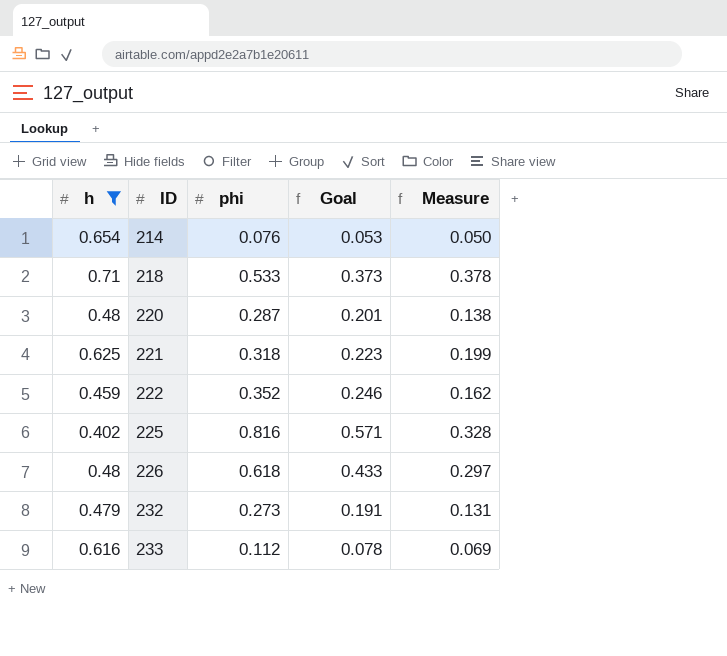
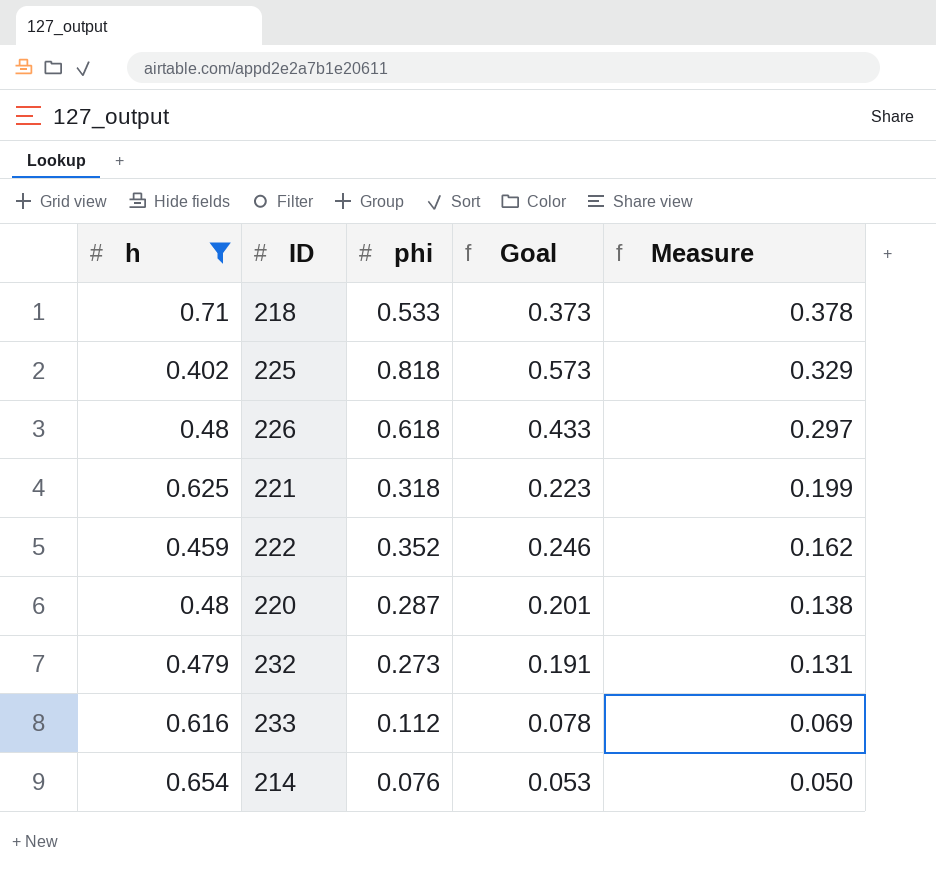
row order: ID ascending -> Measure descending
225 | phi: 0.816 -> 0.818
225 | Goal: 0.571 -> 0.573
225 | Measure: 0.328 -> 0.329

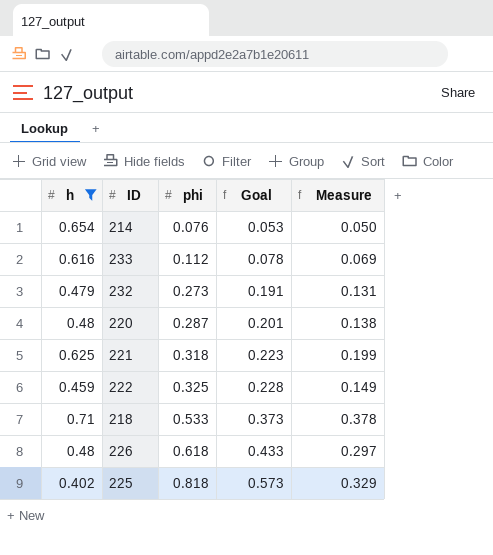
row order: Measure descending -> phi ascending
222 | phi: 0.352 -> 0.325
222 | Goal: 0.246 -> 0.228
222 | Measure: 0.162 -> 0.149

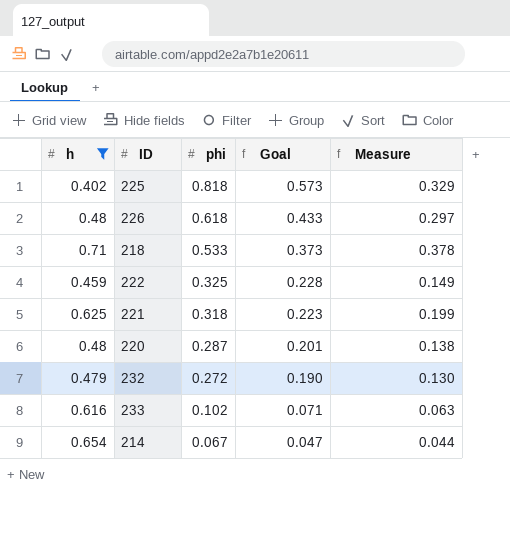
row order: phi ascending -> phi descending
232 | phi: 0.273 -> 0.272
232 | Goal: 0.191 -> 0.190
232 | Measure: 0.131 -> 0.130
233 | phi: 0.112 -> 0.102
233 | Goal: 0.078 -> 0.071
233 | Measure: 0.069 -> 0.063
214 | phi: 0.076 -> 0.067
214 | Goal: 0.053 -> 0.047
214 | Measure: 0.050 -> 0.044

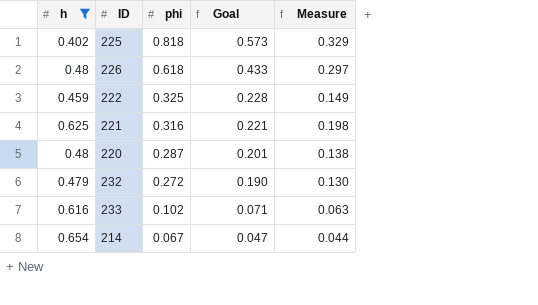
row 218: 0.71 | 0.533 | 0.373 | 0.378 -> none
221 | phi: 0.318 -> 0.316
221 | Goal: 0.223 -> 0.221
221 | Measure: 0.199 -> 0.198

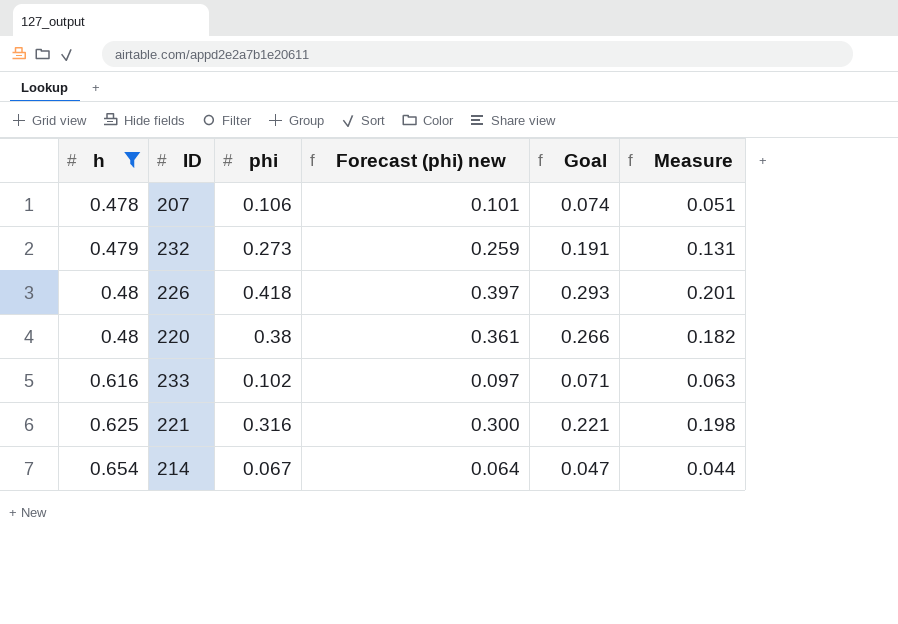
row order: phi descending -> h ascending
column Forecast (phi) new | formula: none -> [phi] * 0.95
row 225: 0.402 | 0.818 | 0.573 | 0.329 -> none
row 222: 0.459 | 0.325 | 0.228 | 0.149 -> none
row 207: none -> 0.478 | 0.106 | 0.101 | 0.074 | 0.051
232 | phi: 0.272 -> 0.273
232 | Goal: 0.190 -> 0.191
232 | Measure: 0.130 -> 0.131
226 | phi: 0.618 -> 0.418
226 | Goal: 0.433 -> 0.293
226 | Measure: 0.297 -> 0.201
220 | phi: 0.287 -> 0.38
220 | Goal: 0.201 -> 0.266
220 | Measure: 0.138 -> 0.182

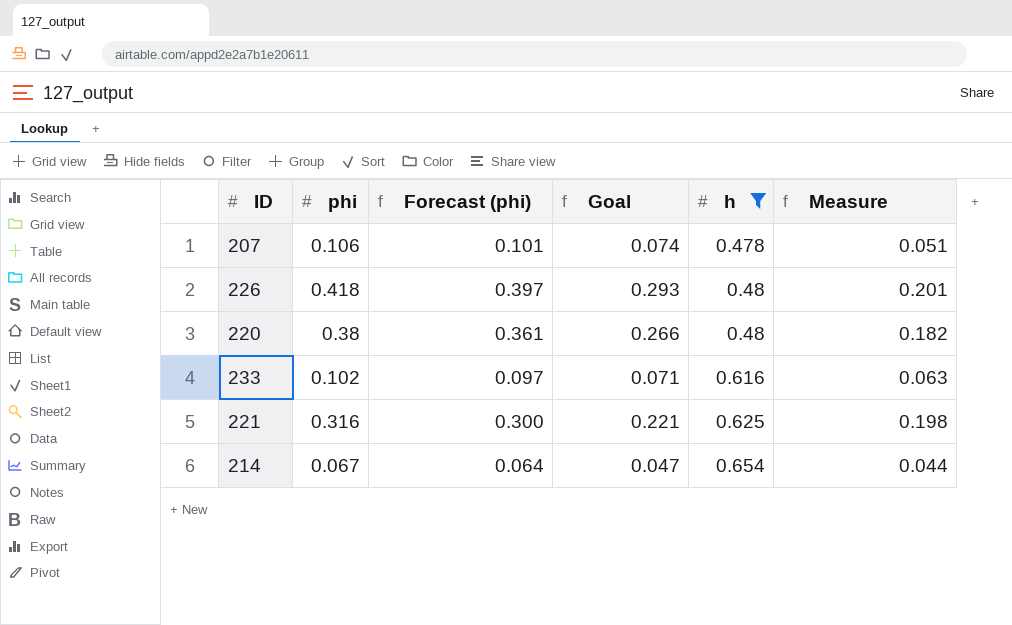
column name: Forecast (phi) new -> Forecast (phi)
column h | position: 1 -> 5
row 232: 0.479 | 0.273 | 0.259 | 0.191 | 0.131 -> none

